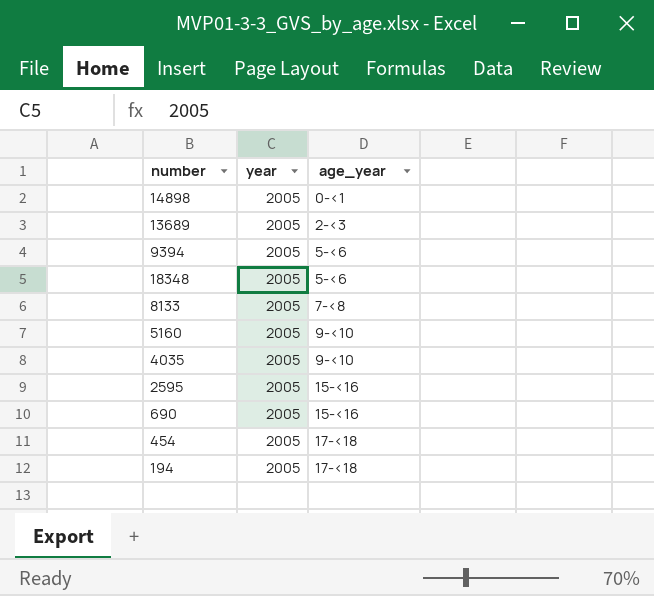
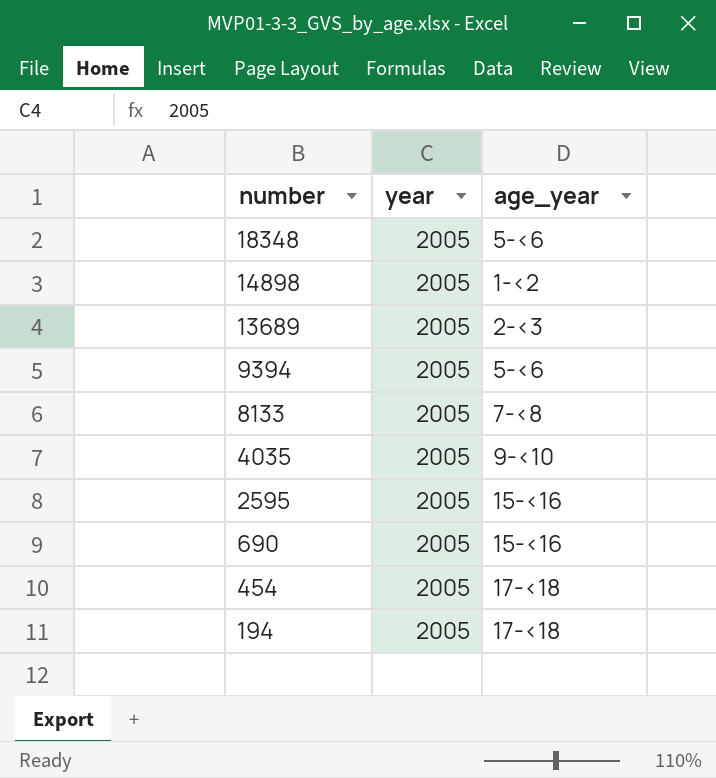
row order: age_year ascending -> number descending
row 5160: 2005 | 9-<10 -> none
14898 | age_year: 0-<1 -> 1-<2

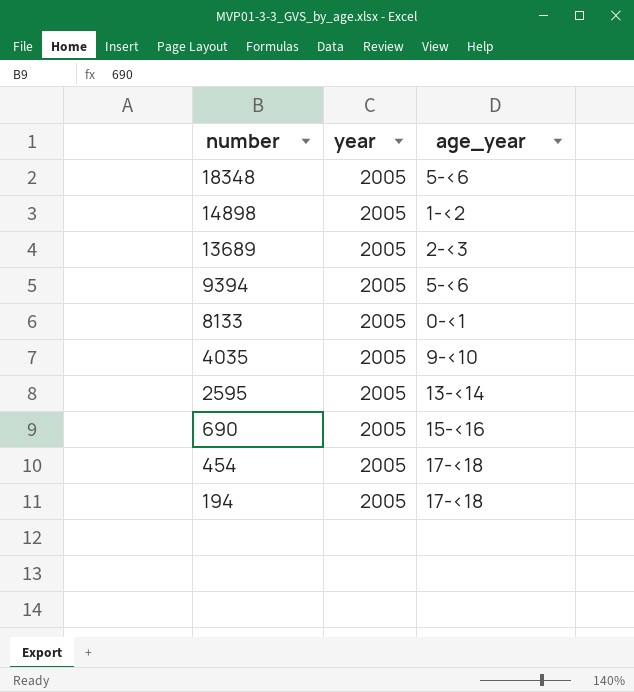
8133 | age_year: 7-<8 -> 0-<1
2595 | age_year: 15-<16 -> 13-<14

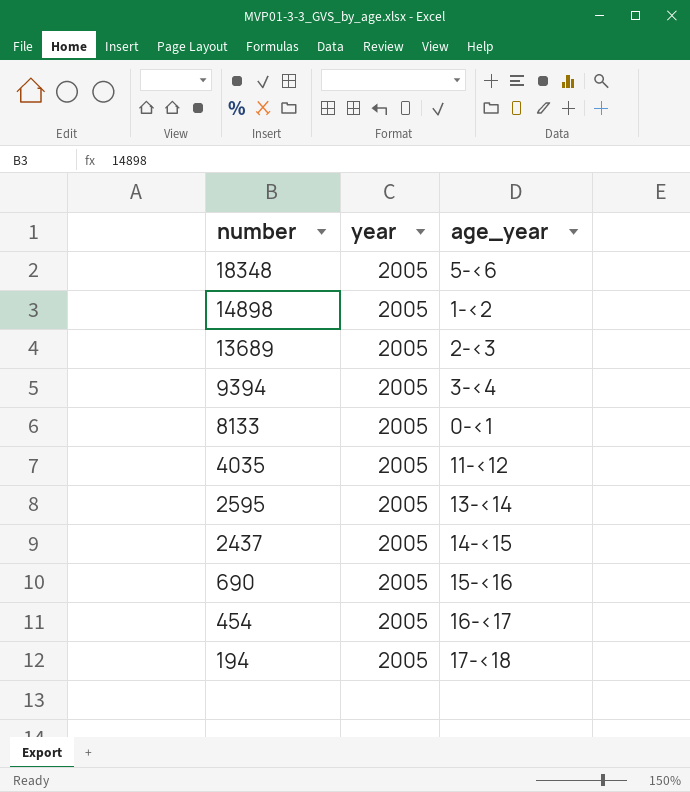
9394 | age_year: 5-<6 -> 3-<4
4035 | age_year: 9-<10 -> 11-<12
row 2437: none -> 2005 | 14-<15
454 | age_year: 17-<18 -> 16-<17

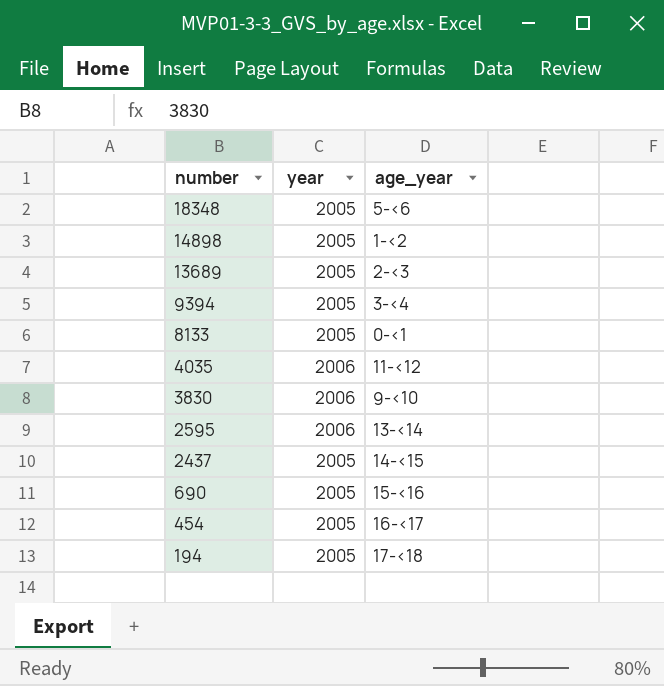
4035 | year: 2005 -> 2006
row 3830: none -> 2006 | 9-<10
2595 | year: 2005 -> 2006

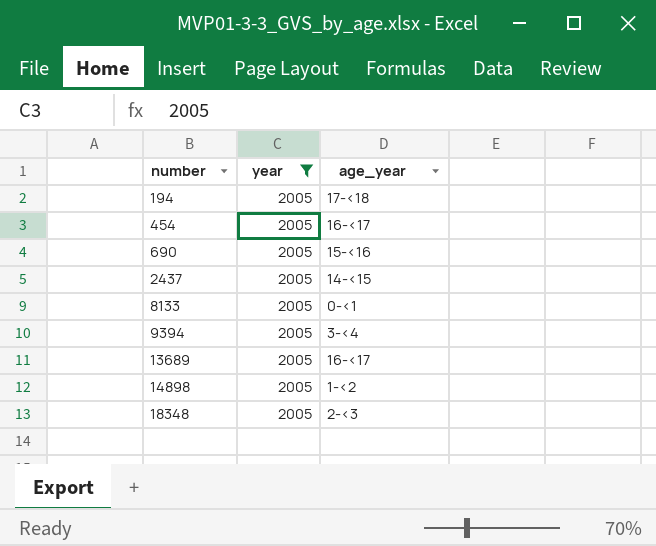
filter: none -> year = 2005
row order: number descending -> number ascending
13689 | age_year: 2-<3 -> 16-<17
18348 | age_year: 5-<6 -> 2-<3

